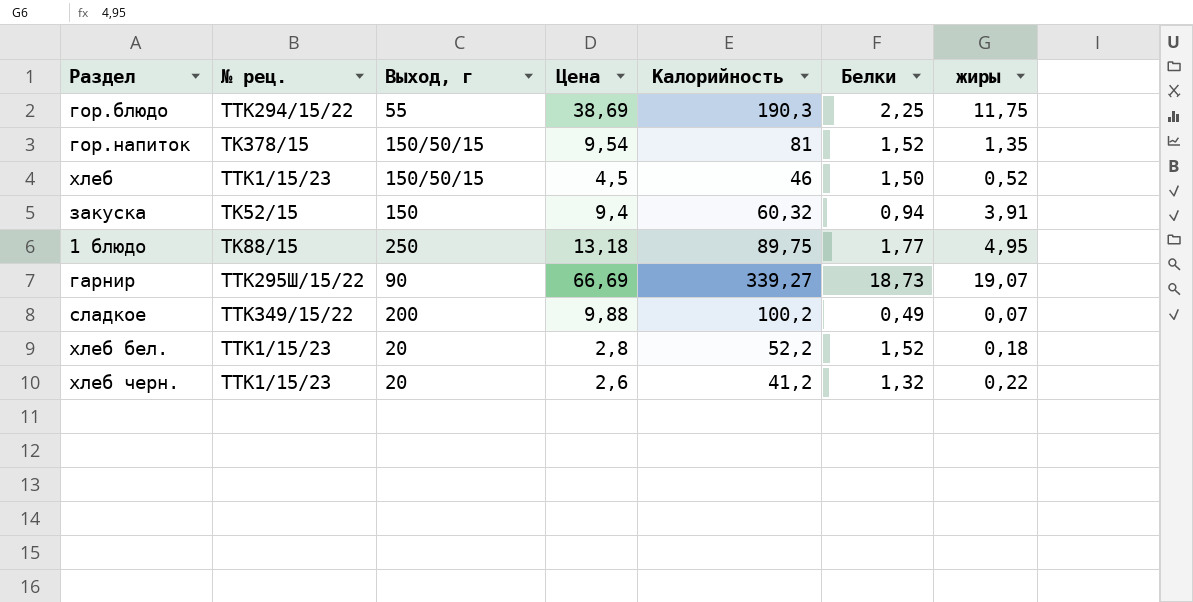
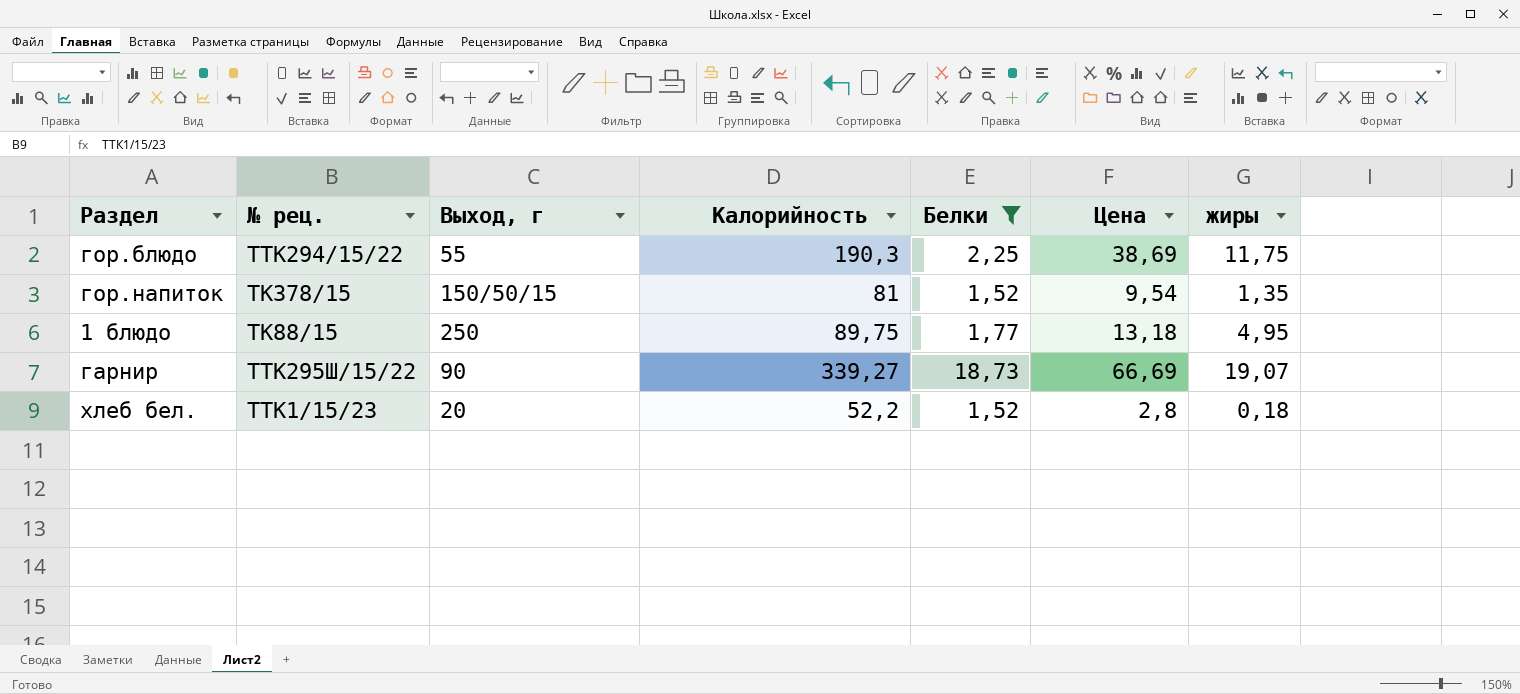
filter: none -> Белки >= 1,52
column Цена | position: 4 -> 6

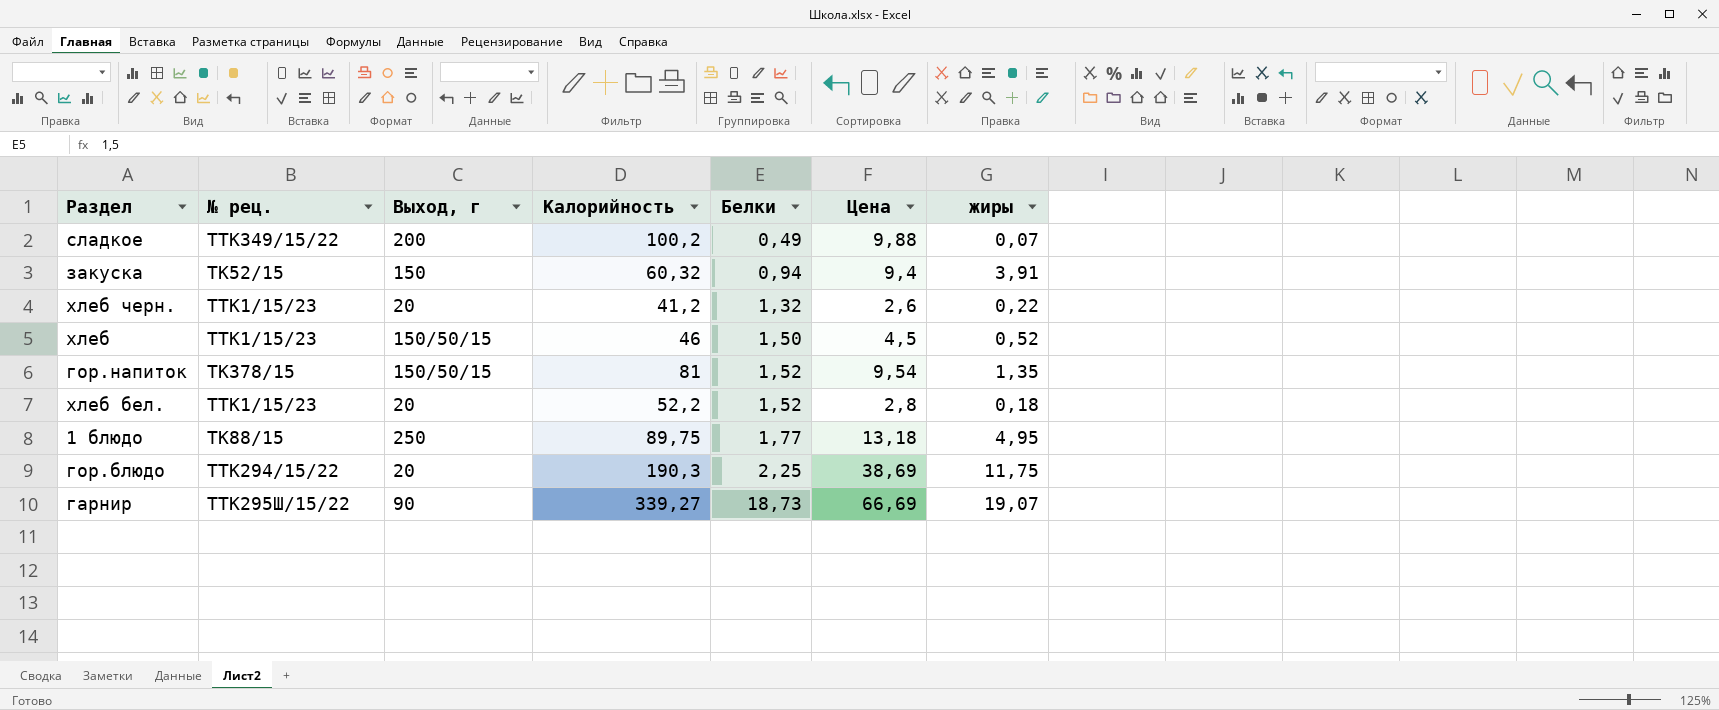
filter: Белки >= 1,52 -> none
row order: none -> Белки ascending
гор.блюдо | Выход, г: 55 -> 20

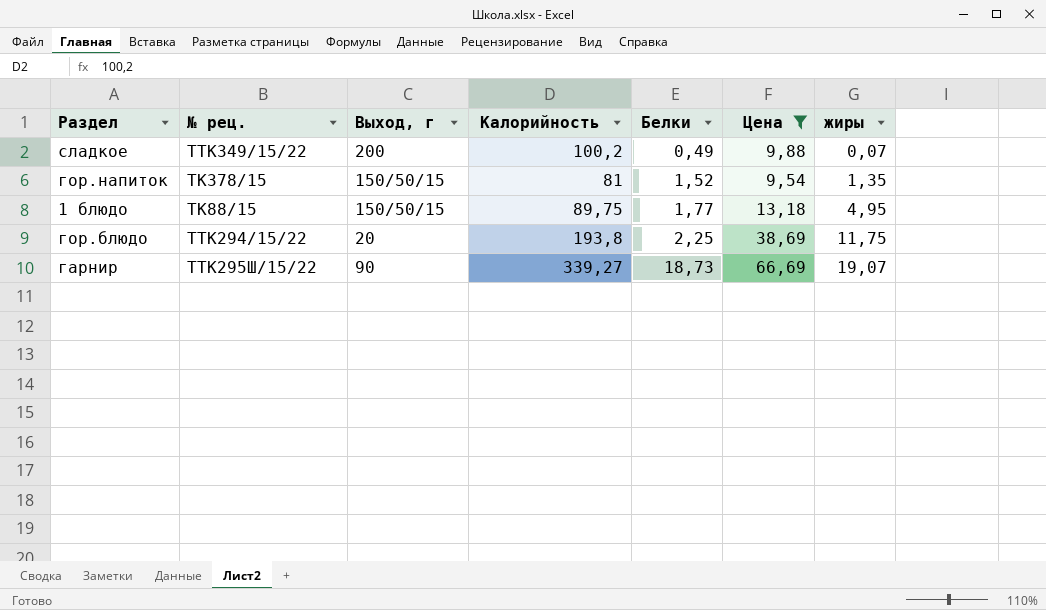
filter: none -> Цена >= 9,54
1 блюдо | Выход, г: 250 -> 150/50/15
гор.блюдо | Калорийность: 190,3 -> 193,8

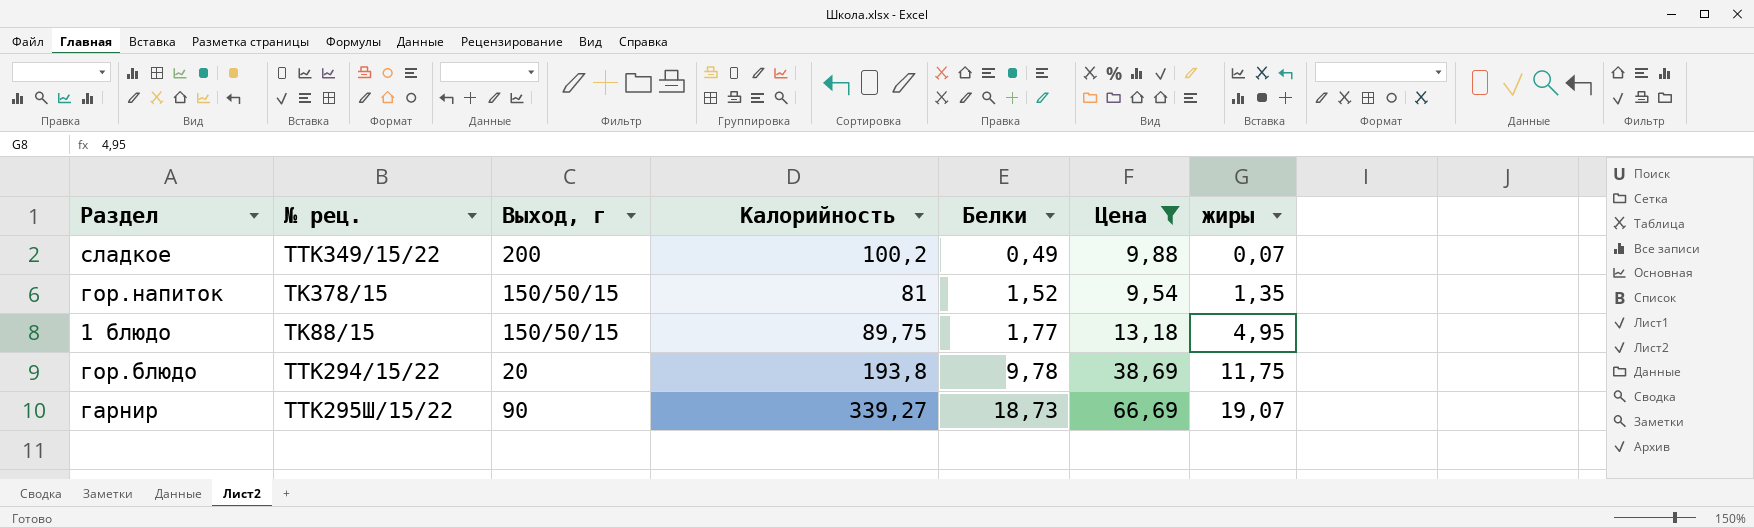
гор.блюдо | Белки: 2,25 -> 9,78

